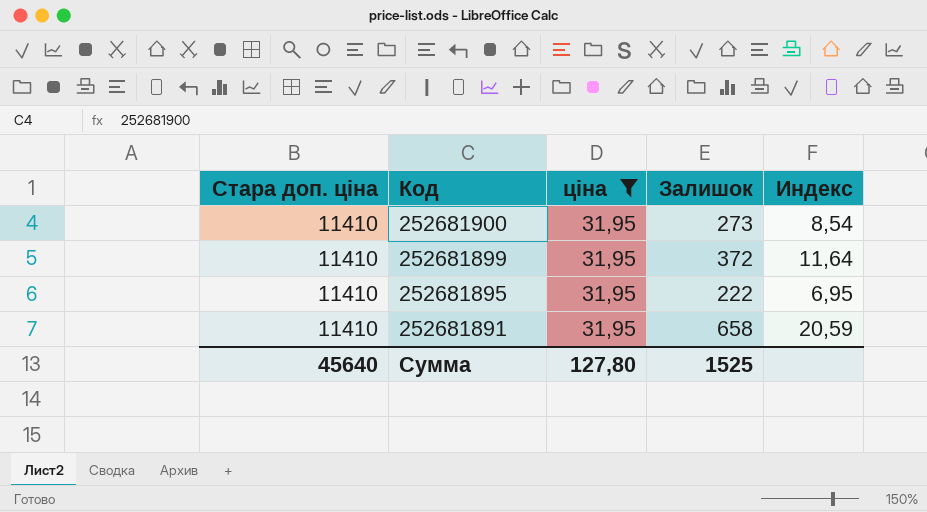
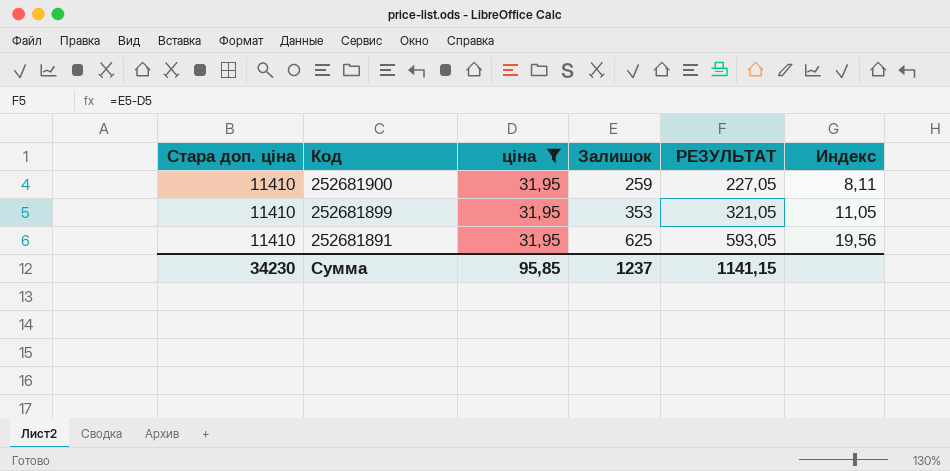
column РЕЗУЛЬТАТ | formula: none -> [Залишок] - [ціна]
row 252681895: 11410 | 31,95 | 222 | 6,95 -> none
252681900 | Залишок: 273 -> 259
252681900 | Индекс: 8,54 -> 8,11
252681899 | Залишок: 372 -> 353
252681899 | Индекс: 11,64 -> 11,05
252681891 | Залишок: 658 -> 625
252681891 | Индекс: 20,59 -> 19,56
Сумма | Стара доп. ціна: 45640 -> 34230
Сумма | ціна: 127,80 -> 95,85
Сумма | Залишок: 1525 -> 1237

